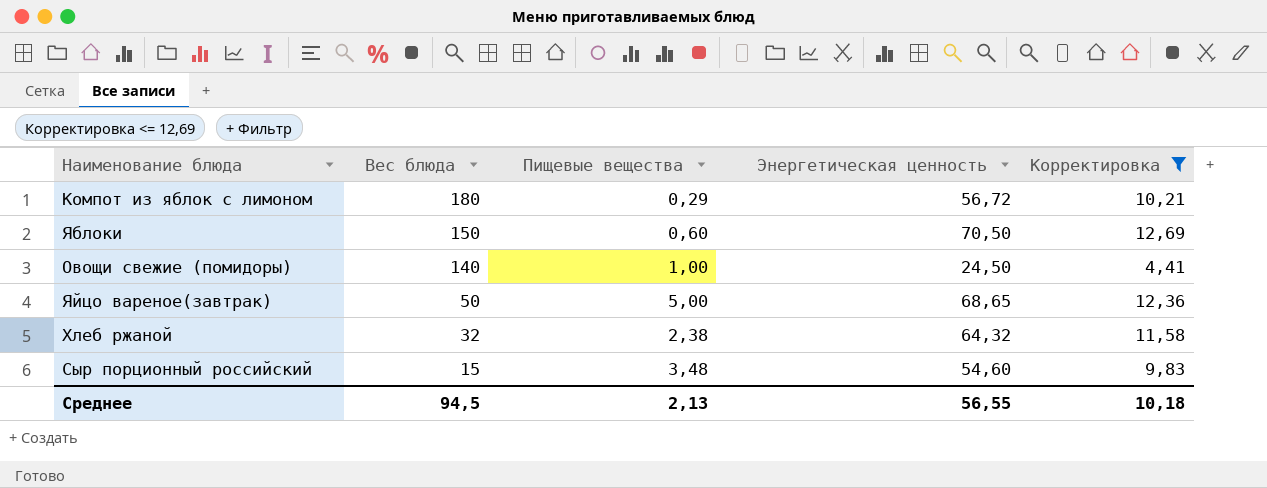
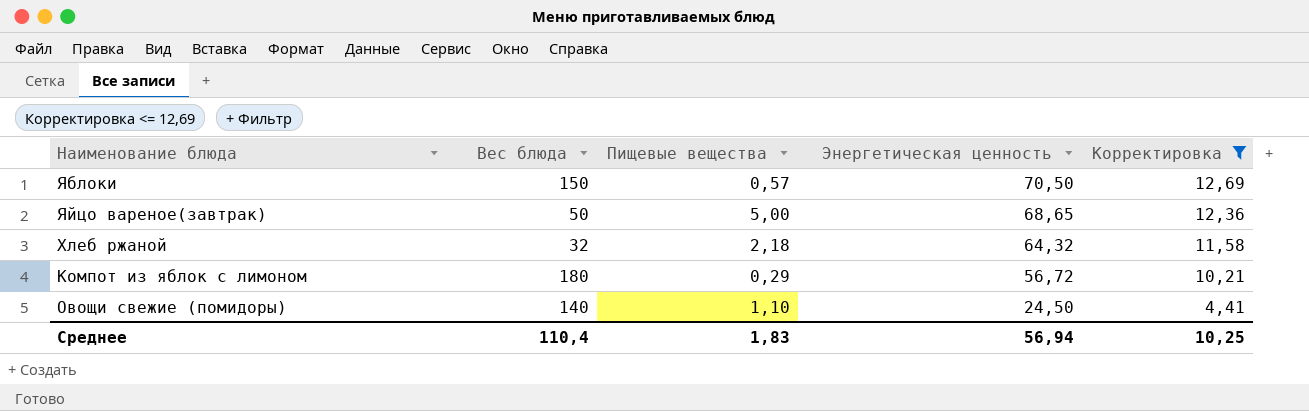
row order: Вес блюда descending -> Энергетическая ценность descending
row Сыр порционный российский: 15 | 3,48 | 54,60 | 9,83 -> none
Яблоки | Пищевые вещества: 0,60 -> 0,57
Хлеб ржаной | Пищевые вещества: 2,38 -> 2,18
Овощи свежие (помидоры) | Пищевые вещества: 1,00 -> 1,10
Среднее | Вес блюда: 94,5 -> 110,4
Среднее | Пищевые вещества: 2,13 -> 1,83
Среднее | Энергетическая ценность: 56,55 -> 56,94
Среднее | Корректировка: 10,18 -> 10,25

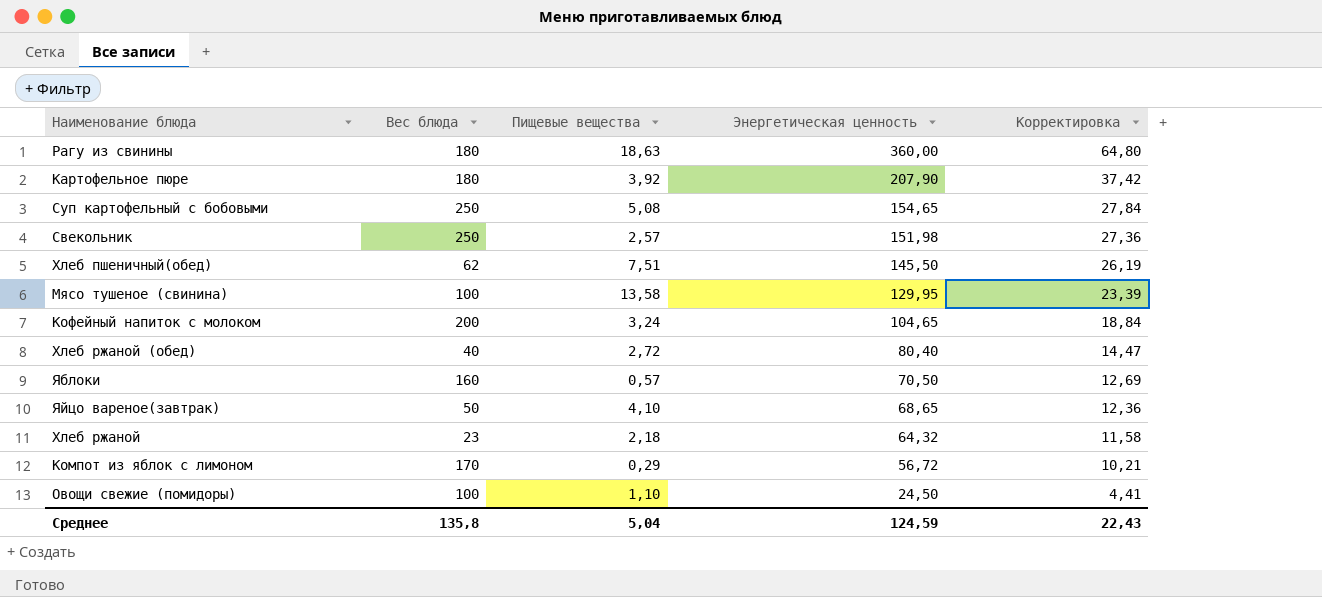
filter: Корректировка <= 12,69 -> none
Яблоки | Вес блюда: 150 -> 160
Яйцо вареное(завтрак) | Пищевые вещества: 5,00 -> 4,10
Хлеб ржаной | Вес блюда: 32 -> 23
Компот из яблок с лимоном | Вес блюда: 180 -> 170
Овощи свежие (помидоры) | Вес блюда: 140 -> 100
Среднее | Вес блюда: 110,4 -> 135,8
Среднее | Пищевые вещества: 1,83 -> 5,04
Среднее | Энергетическая ценность: 56,94 -> 124,59
Среднее | Корректировка: 10,25 -> 22,43

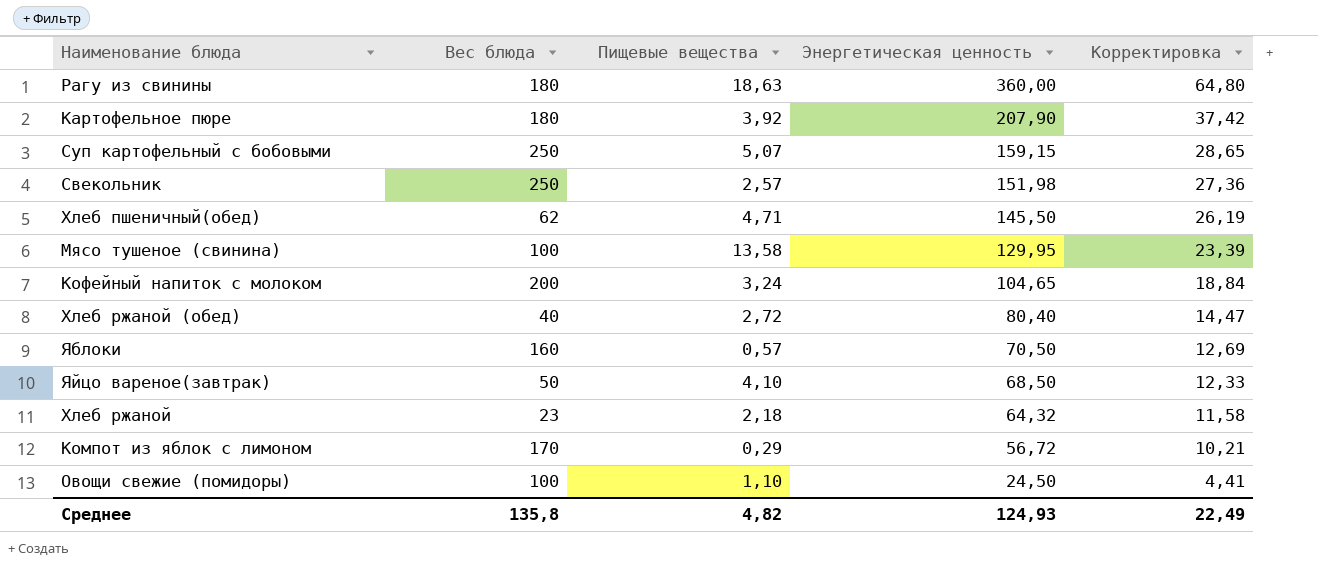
Суп картофельный с бобовыми | Пищевые вещества: 5,08 -> 5,07
Суп картофельный с бобовыми | Энергетическая ценность: 154,65 -> 159,15
Суп картофельный с бобовыми | Корректировка: 27,84 -> 28,65
Хлеб пшеничный(обед) | Пищевые вещества: 7,51 -> 4,71
Яйцо вареное(завтрак) | Энергетическая ценность: 68,65 -> 68,50
Яйцо вареное(завтрак) | Корректировка: 12,36 -> 12,33
Среднее | Пищевые вещества: 5,04 -> 4,82
Среднее | Энергетическая ценность: 124,59 -> 124,93
Среднее | Корректировка: 22,43 -> 22,49

